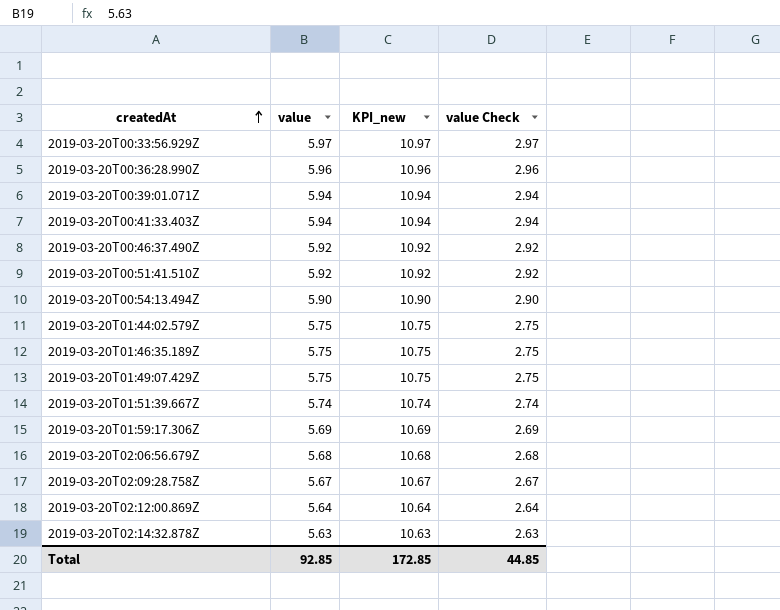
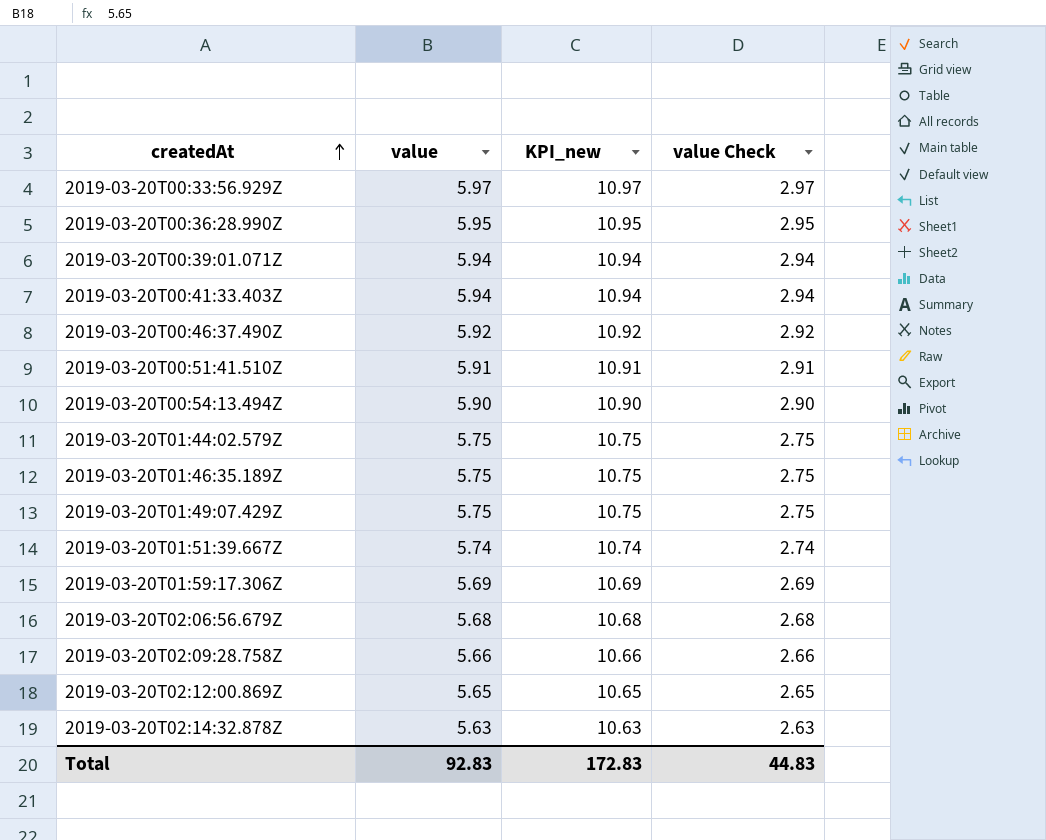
2019-03-20T00:36:28.990Z | value: 5.96 -> 5.95
2019-03-20T00:36:28.990Z | KPI_new: 10.96 -> 10.95
2019-03-20T00:36:28.990Z | value Check: 2.96 -> 2.95
2019-03-20T00:51:41.510Z | value: 5.92 -> 5.91
2019-03-20T00:51:41.510Z | KPI_new: 10.92 -> 10.91
2019-03-20T00:51:41.510Z | value Check: 2.92 -> 2.91
2019-03-20T02:09:28.758Z | value: 5.67 -> 5.66
2019-03-20T02:09:28.758Z | KPI_new: 10.67 -> 10.66
2019-03-20T02:09:28.758Z | value Check: 2.67 -> 2.66
2019-03-20T02:12:00.869Z | value: 5.64 -> 5.65
2019-03-20T02:12:00.869Z | KPI_new: 10.64 -> 10.65
2019-03-20T02:12:00.869Z | value Check: 2.64 -> 2.65
Total | value: 92.85 -> 92.83
Total | KPI_new: 172.85 -> 172.83
Total | value Check: 44.85 -> 44.83

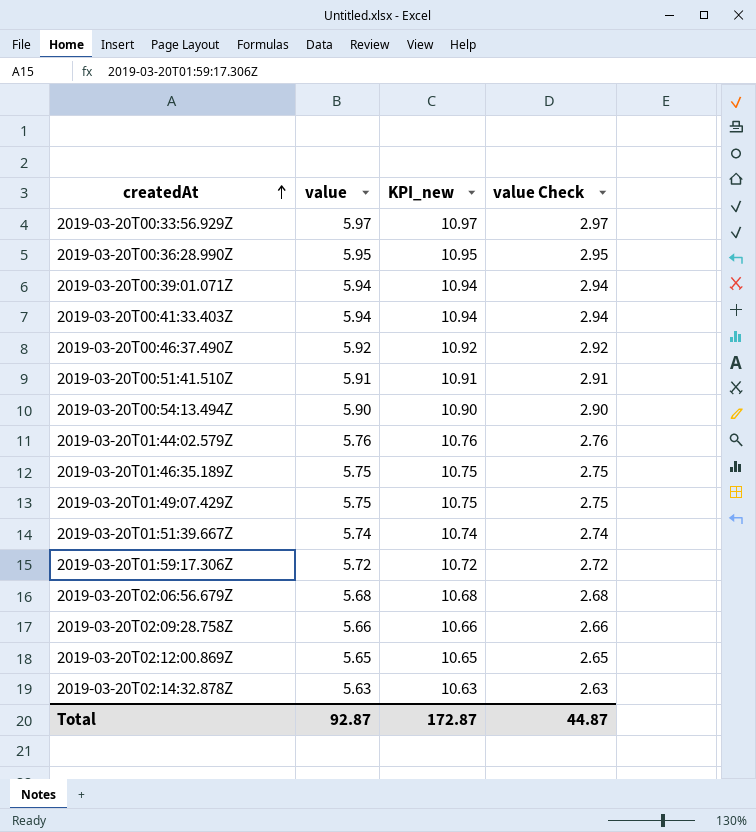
2019-03-20T01:44:02.579Z | value: 5.75 -> 5.76
2019-03-20T01:44:02.579Z | KPI_new: 10.75 -> 10.76
2019-03-20T01:44:02.579Z | value Check: 2.75 -> 2.76
2019-03-20T01:59:17.306Z | value: 5.69 -> 5.72
2019-03-20T01:59:17.306Z | KPI_new: 10.69 -> 10.72
2019-03-20T01:59:17.306Z | value Check: 2.69 -> 2.72
Total | value: 92.83 -> 92.87
Total | KPI_new: 172.83 -> 172.87
Total | value Check: 44.83 -> 44.87

